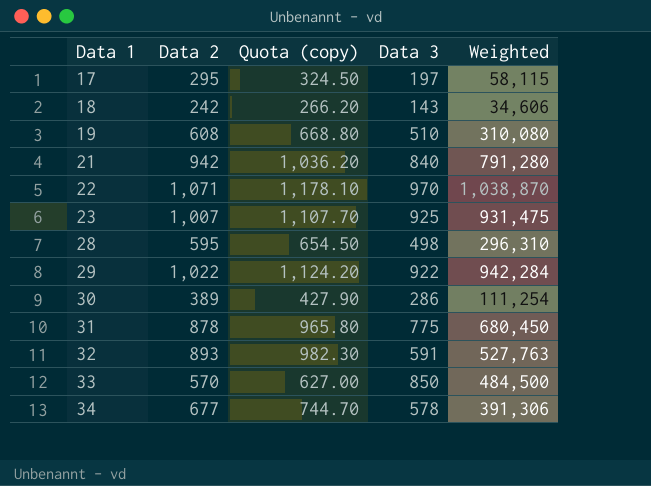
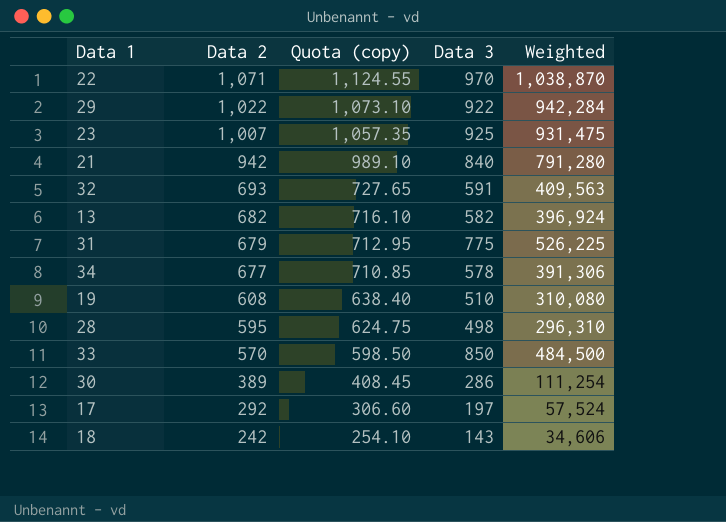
row order: Data 1 ascending -> Data 2 descending
column Quota (copy) | formula: [Data 2] * 1.1 -> [Data 2] * 1.05
32 | Data 2: 893 -> 693
32 | Weighted: 527,763 -> 409,563
row 13: none -> 682 | 716.10 | 582 | 396,924
31 | Data 2: 878 -> 679
31 | Weighted: 680,450 -> 526,225
17 | Data 2: 295 -> 292
17 | Weighted: 58,115 -> 57,524

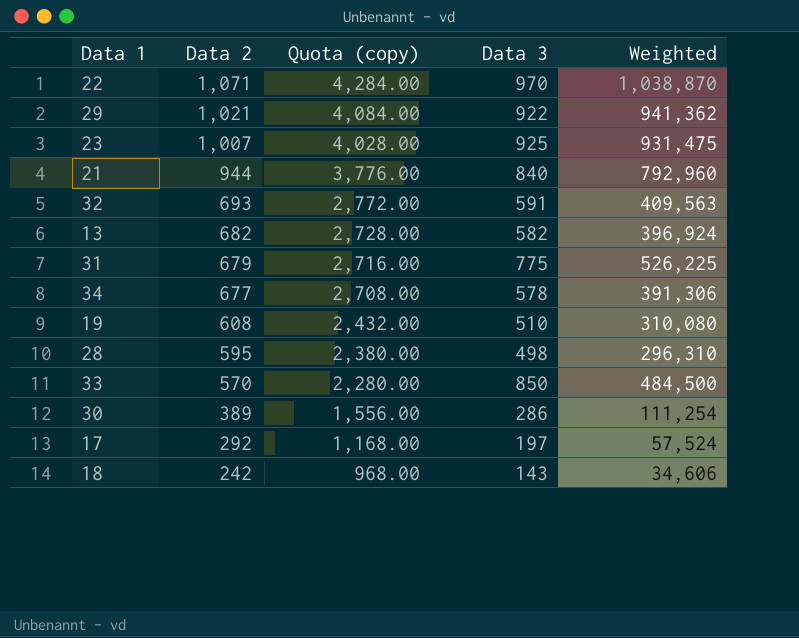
column Quota (copy) | formula: [Data 2] * 1.05 -> [Data 2] * 4
29 | Data 2: 1,022 -> 1,021
29 | Weighted: 942,284 -> 941,362
21 | Data 2: 942 -> 944
21 | Weighted: 791,280 -> 792,960

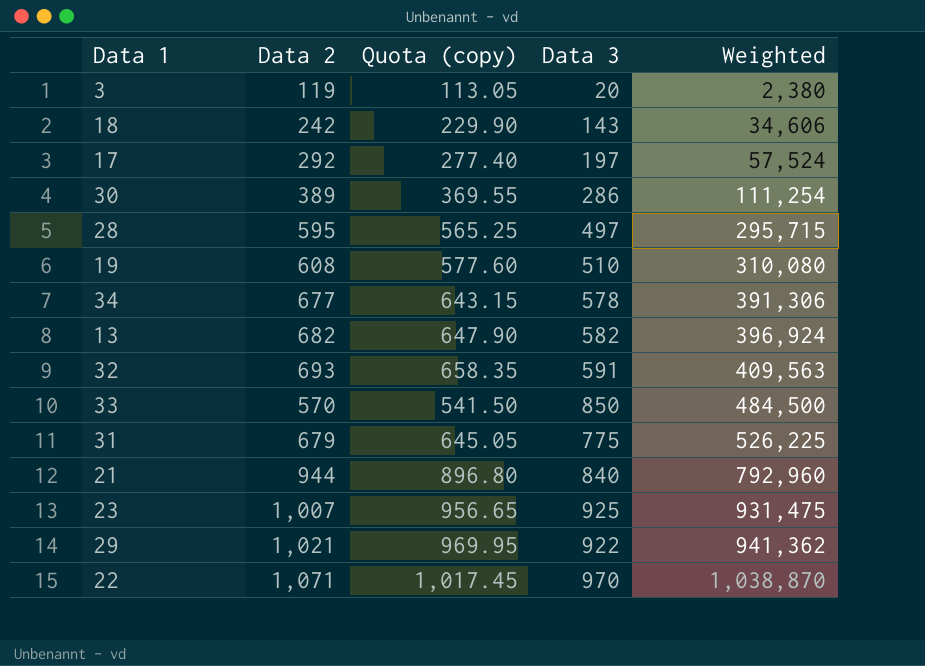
row order: Data 2 descending -> Weighted ascending
column Quota (copy) | formula: [Data 2] * 4 -> [Data 2] * 0.95
row 3: none -> 119 | 113.05 | 20 | 2,380
28 | Data 3: 498 -> 497
28 | Weighted: 296,310 -> 295,715

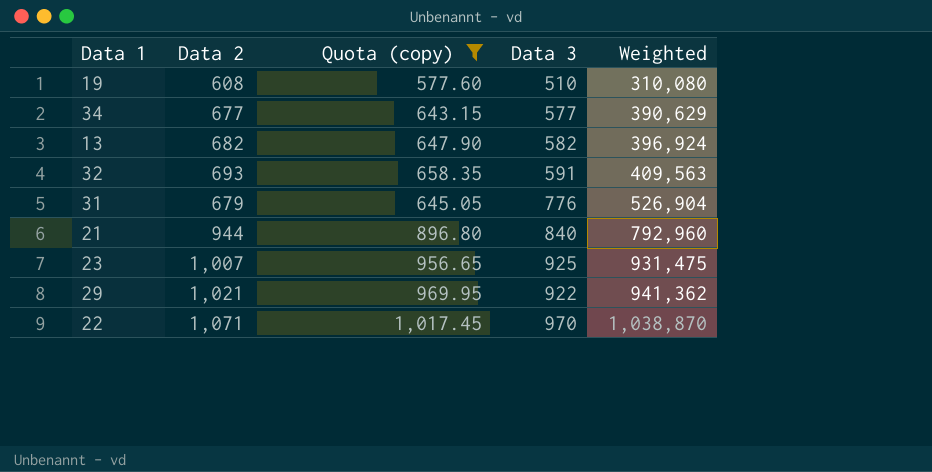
filter: none -> Quota (copy) >= 577.60
34 | Data 3: 578 -> 577
34 | Weighted: 391,306 -> 390,629
31 | Data 3: 775 -> 776
31 | Weighted: 526,225 -> 526,904

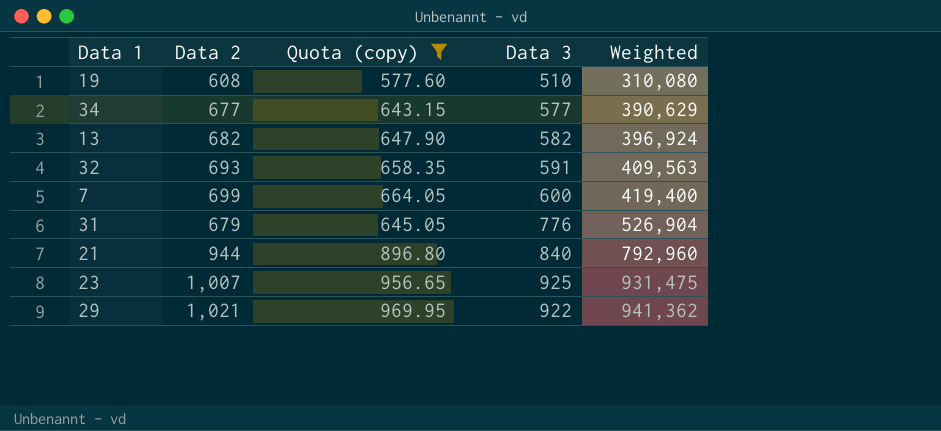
row 22: 1,071 | 1,017.45 | 970 | 1,038,870 -> none
row 7: none -> 699 | 664.05 | 600 | 419,400

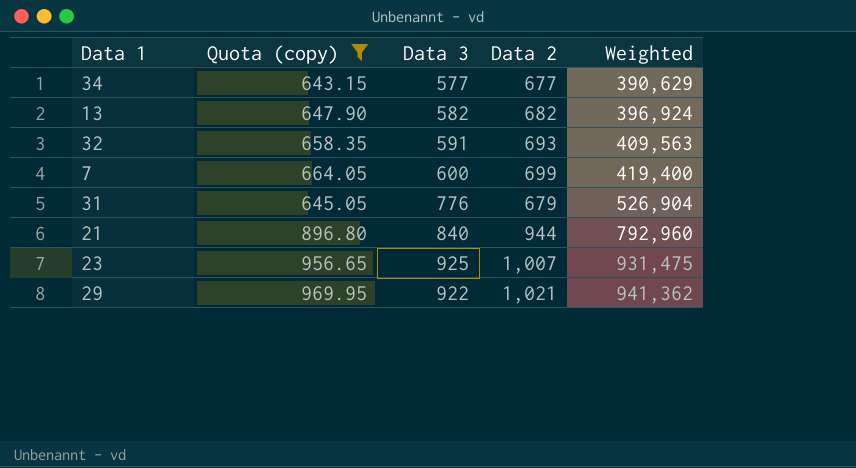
column Data 2 | position: 2 -> 4
row 19: 608 | 577.60 | 510 | 310,080 -> none

